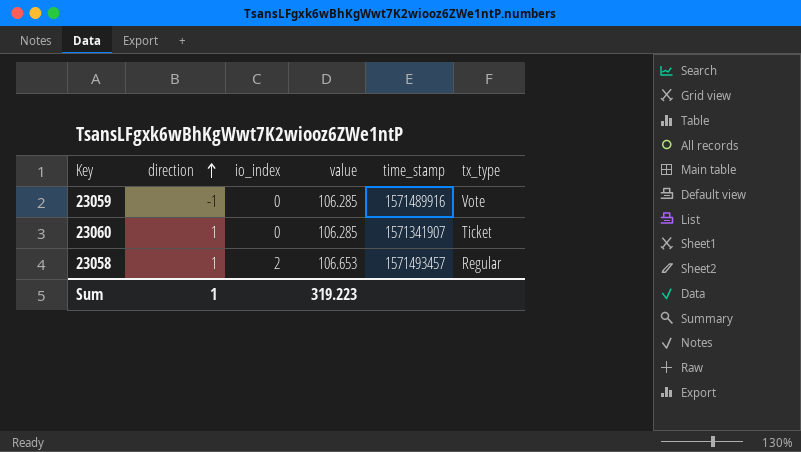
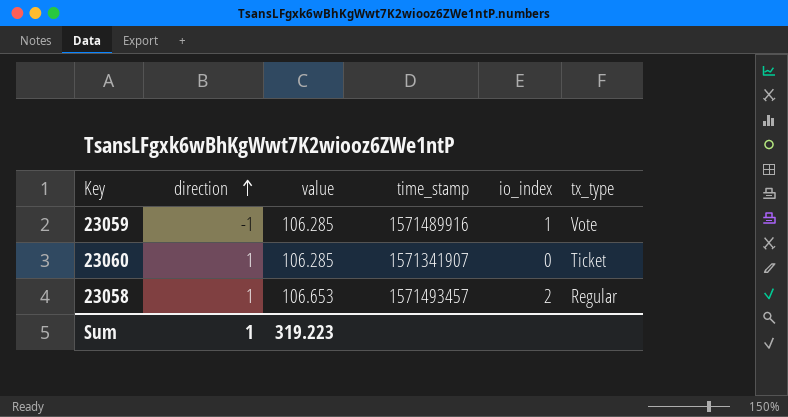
column io_index | position: 3 -> 5
23059 | io_index: 0 -> 1

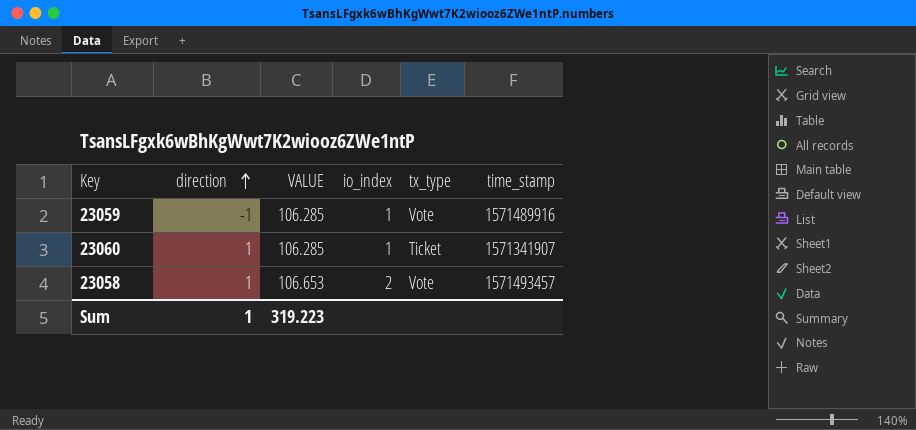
column name: value -> VALUE
column time_stamp | position: 4 -> 6
23060 | io_index: 0 -> 1
23058 | tx_type: Regular -> Vote

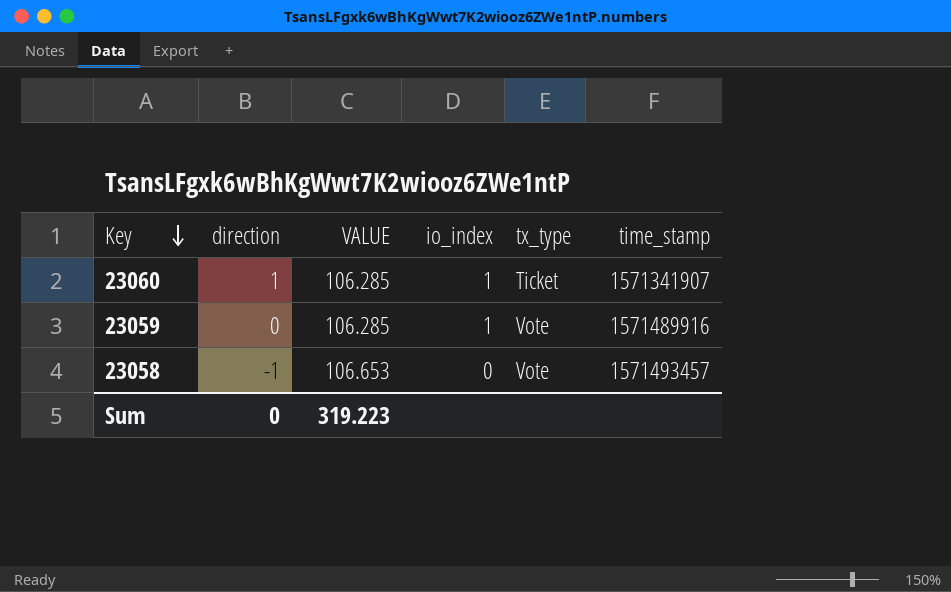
row order: direction ascending -> Key descending
23059 | direction: -1 -> 0
23058 | direction: 1 -> -1
23058 | io_index: 2 -> 0
Sum | direction: 1 -> 0

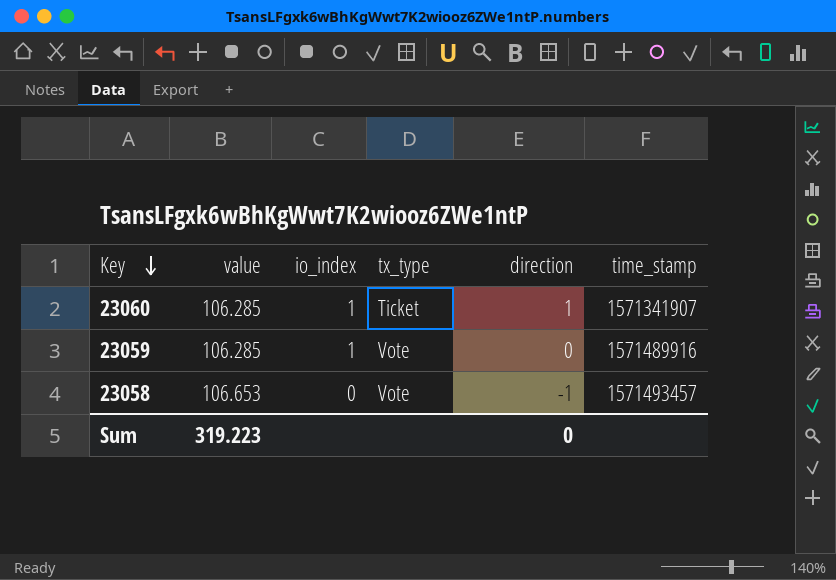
column name: VALUE -> value
column direction | position: 2 -> 5

